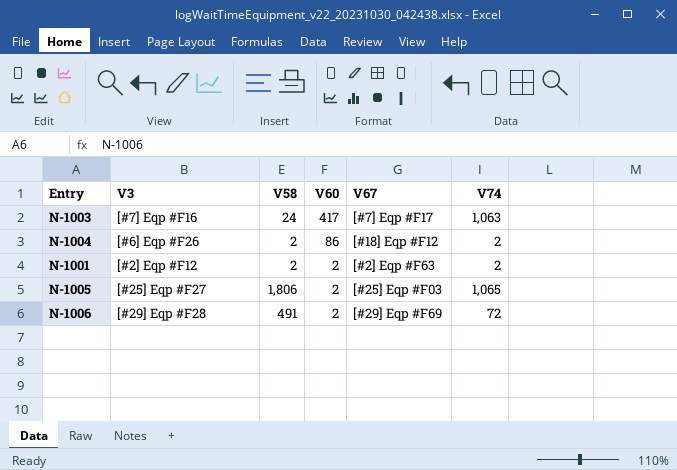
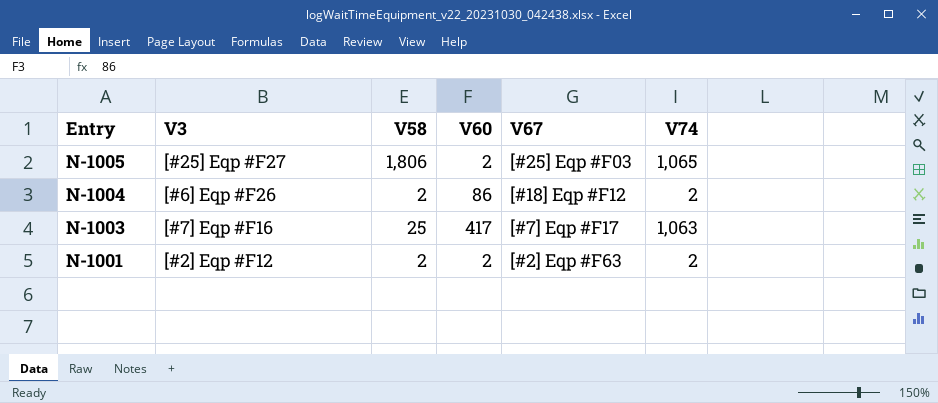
row order: V60 descending -> Entry descending
row N-1006: [#29] Eqp #F28 | 491 | 2 | [#29] Eqp #F69 | 72 -> none
N-1003 | V58: 24 -> 25

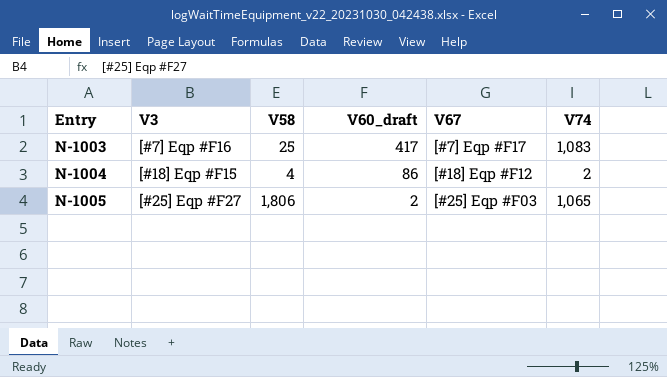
row order: Entry descending -> Entry ascending
column name: V60 -> V60_draft
row N-1001: [#2] Eqp #F12 | 2 | 2 | [#2] Eqp #F63 | 2 -> none
N-1003 | V74: 1,063 -> 1,083
N-1004 | V3: [#6] Eqp #F26 -> [#18] Eqp #F15
N-1004 | V58: 2 -> 4

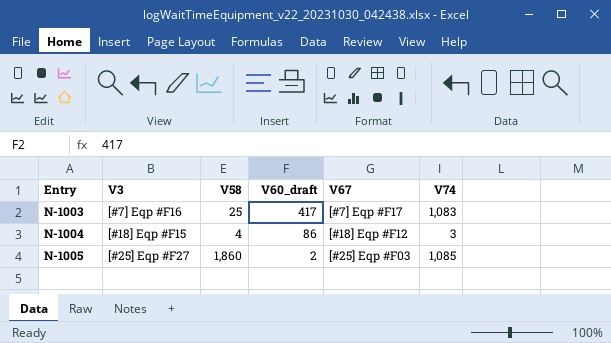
N-1004 | V74: 2 -> 3
N-1005 | V58: 1,806 -> 1,860
N-1005 | V74: 1,065 -> 1,085

